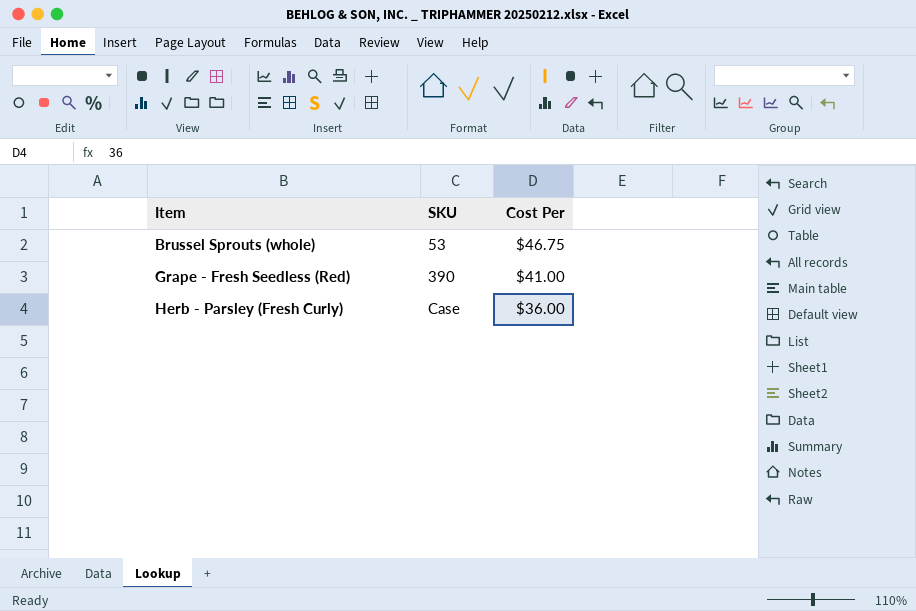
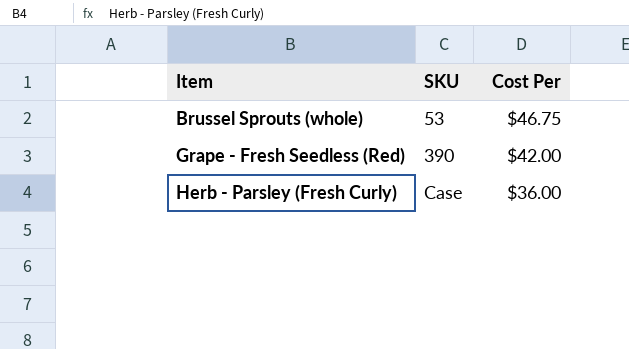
Grape - Fresh Seedless (Red) | Cost Per: $41.00 -> $42.00

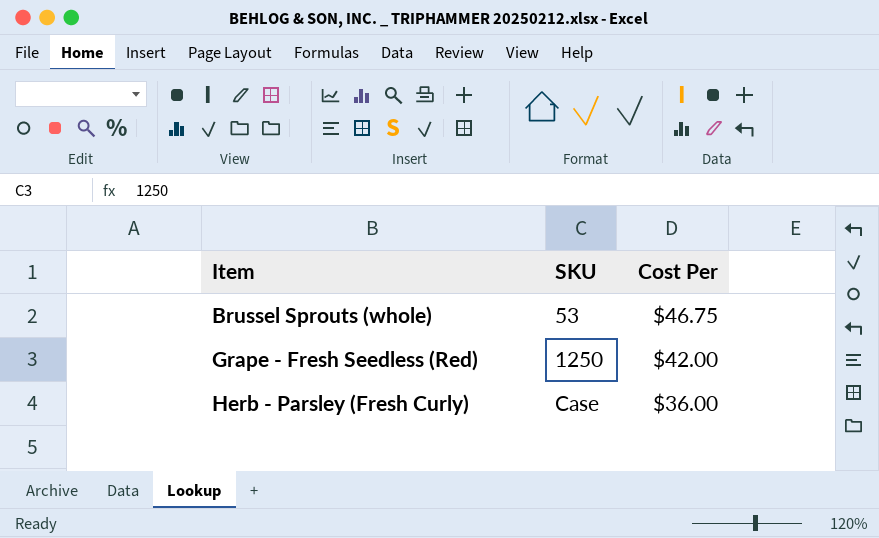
Grape - Fresh Seedless (Red) | SKU: 390 -> 1250

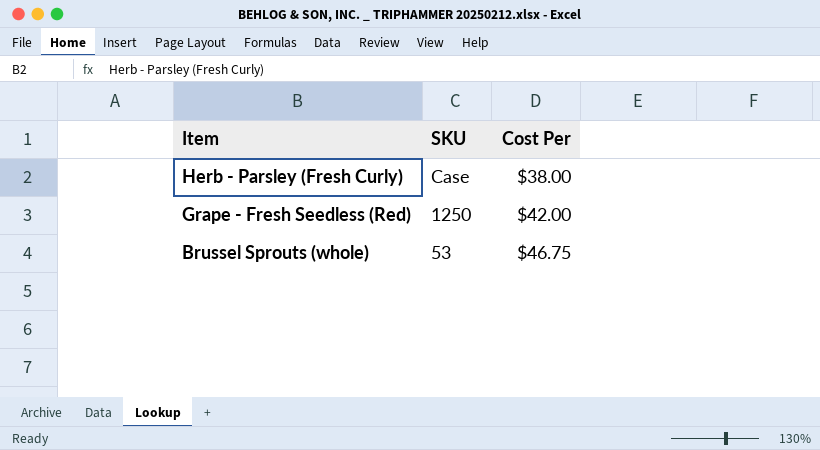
row order: Item ascending -> Item descending
Herb - Parsley (Fresh Curly) | Cost Per: $36.00 -> $38.00

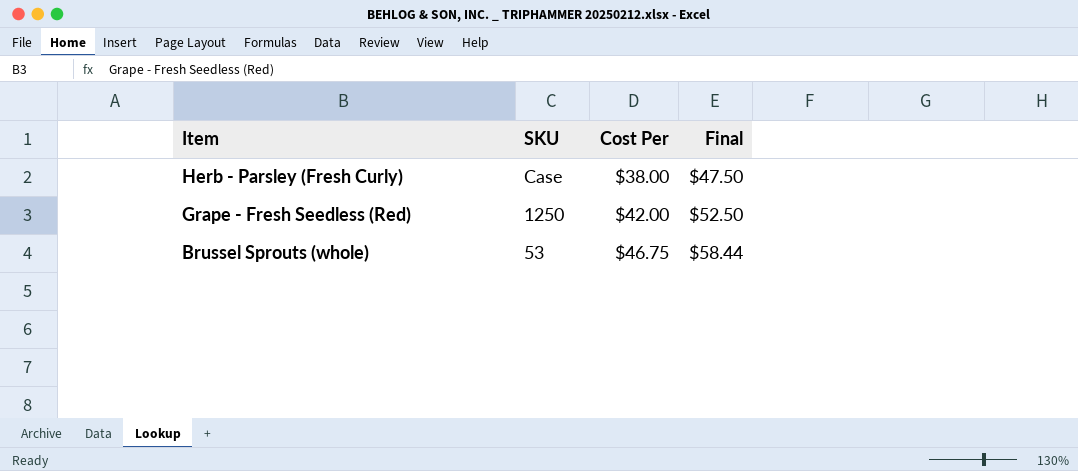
column Final | formula: none -> [Cost Per] * 1.25

